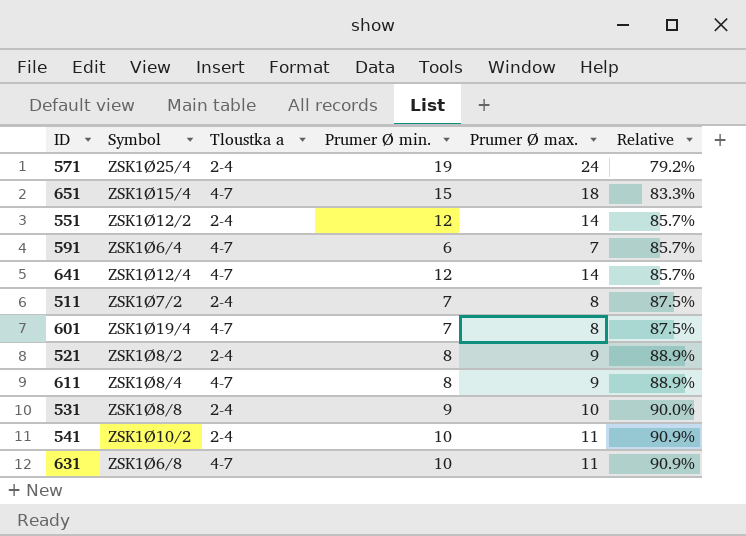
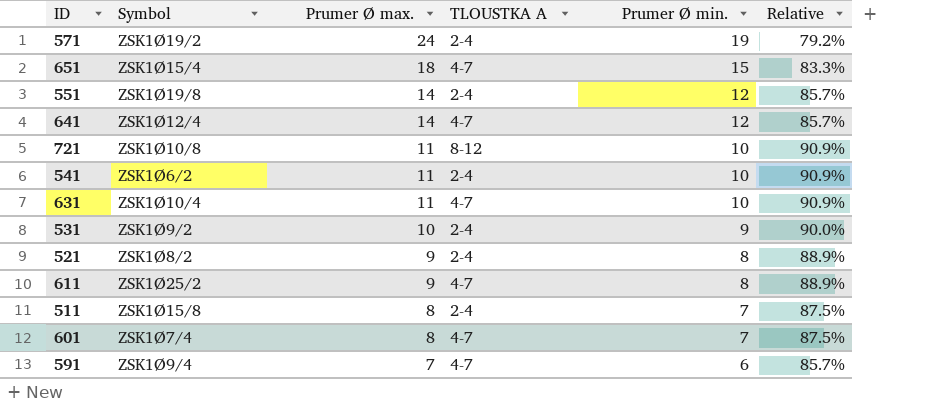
row order: Relative ascending -> Prumer Ø max. descending
column Prumer Ø max. | position: 5 -> 3
column name: Tloustka a -> TLOUSTKA A
571 | Symbol: ZSK1Ø25/4 -> ZSK1Ø19/2
551 | Symbol: ZSK1Ø12/2 -> ZSK1Ø19/8
row 721: none -> ZSK1Ø10/8 | 11 | 8-12 | 10 | 90.9%
541 | Symbol: ZSK1Ø10/2 -> ZSK1Ø6/2
631 | Symbol: ZSK1Ø6/8 -> ZSK1Ø10/4
531 | Symbol: ZSK1Ø8/8 -> ZSK1Ø9/2
611 | Symbol: ZSK1Ø8/4 -> ZSK1Ø25/2
511 | Symbol: ZSK1Ø7/2 -> ZSK1Ø15/8
601 | Symbol: ZSK1Ø19/4 -> ZSK1Ø7/4
591 | Symbol: ZSK1Ø6/4 -> ZSK1Ø9/4

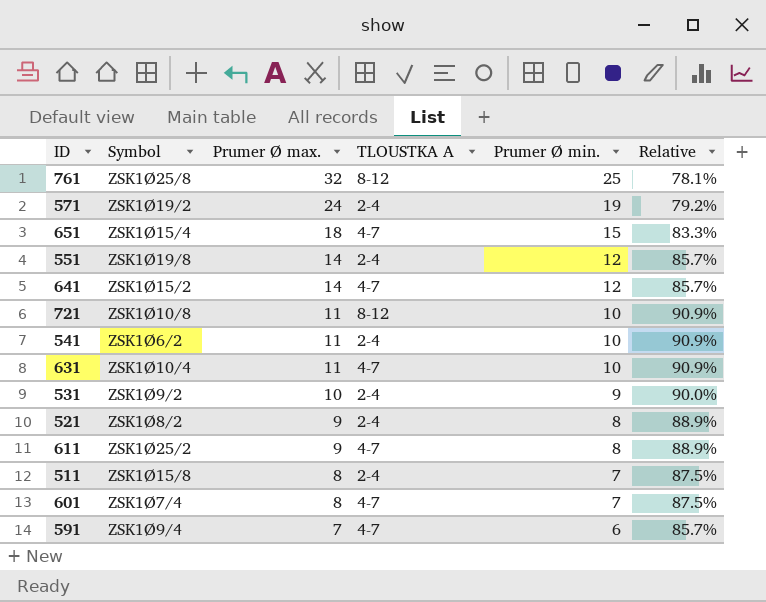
row 761: none -> ZSK1Ø25/8 | 32 | 8-12 | 25 | 78.1%
641 | Symbol: ZSK1Ø12/4 -> ZSK1Ø15/2

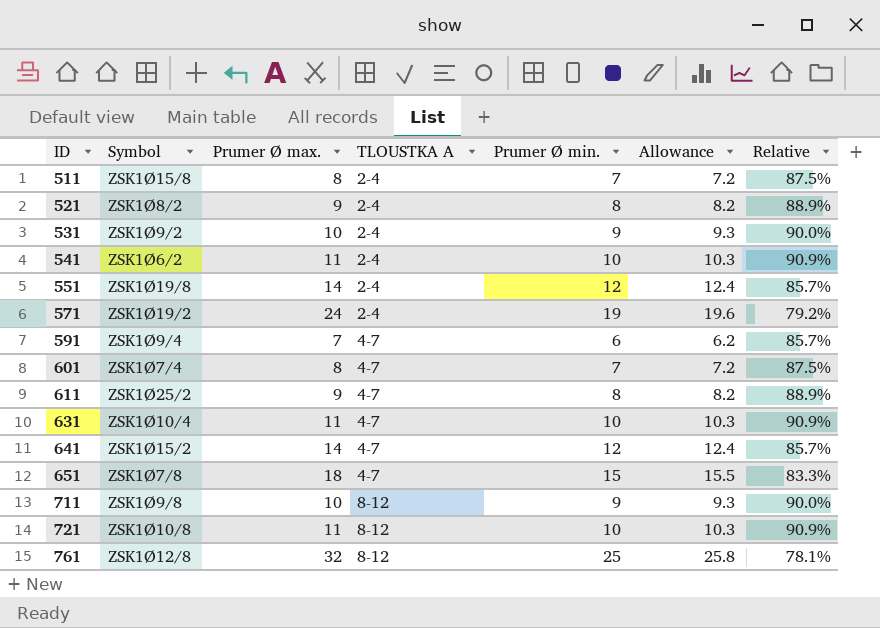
row order: Prumer Ø max. descending -> ID ascending
column Allowance | formula: none -> [Prumer Ø min.] * 1.03
651 | Symbol: ZSK1Ø15/4 -> ZSK1Ø7/8
row 711: none -> ZSK1Ø9/8 | 10 | 8-12 | 9 | 9.3 | 90.0%
761 | Symbol: ZSK1Ø25/8 -> ZSK1Ø12/8

